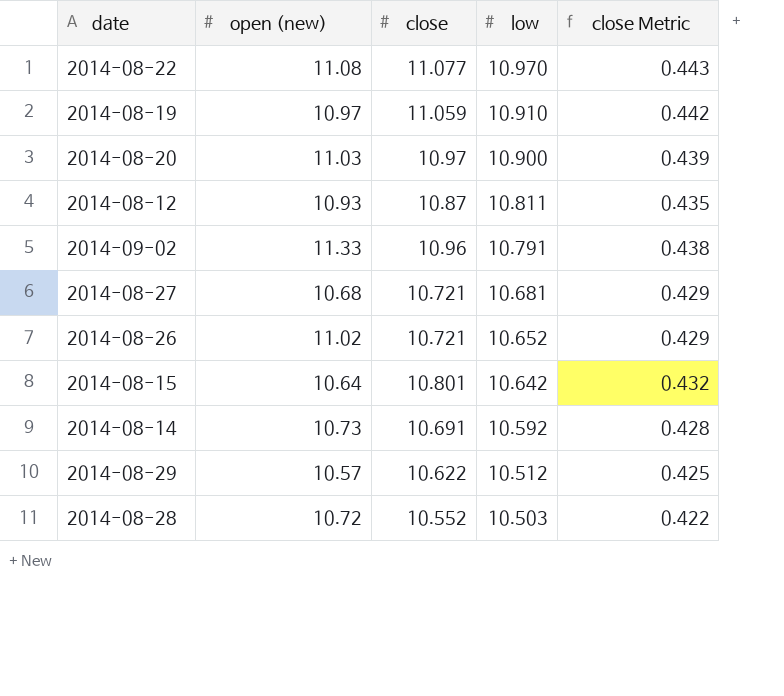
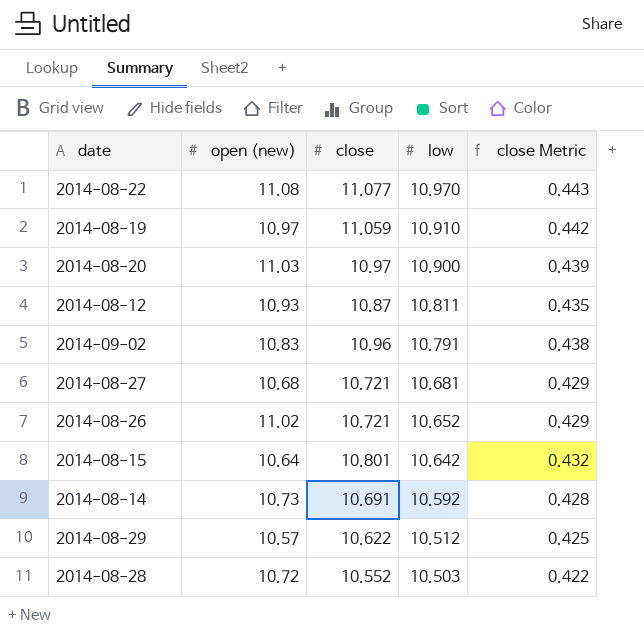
2014-09-02 | open (new): 11.33 -> 10.83

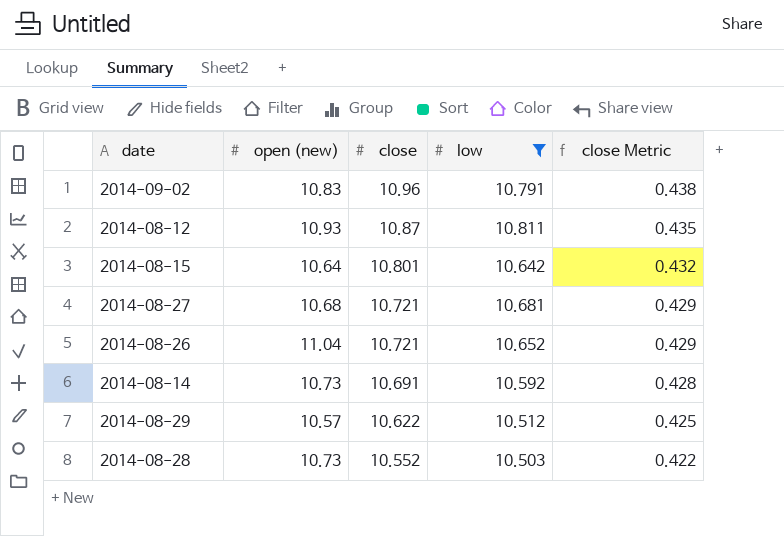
filter: none -> low <= 10.811
row order: low descending -> close descending
2014-08-26 | open (new): 11.02 -> 11.04
2014-08-28 | open (new): 10.72 -> 10.73

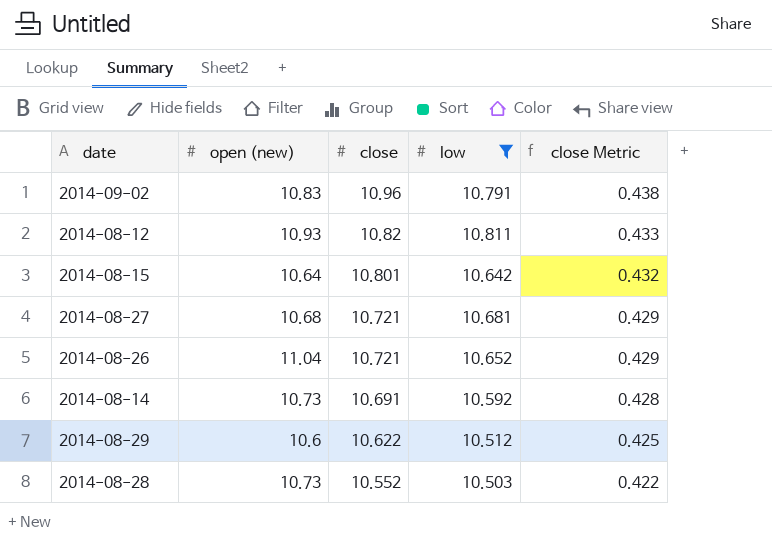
2014-08-12 | close: 10.87 -> 10.82
2014-08-12 | close Metric: 0.435 -> 0.433
2014-08-29 | open (new): 10.57 -> 10.6

